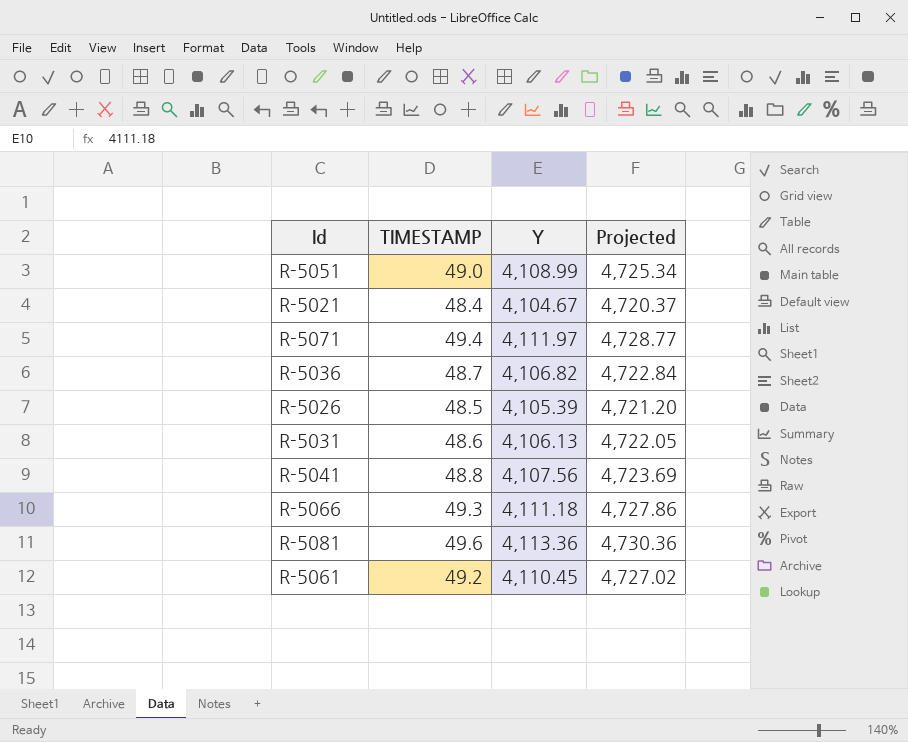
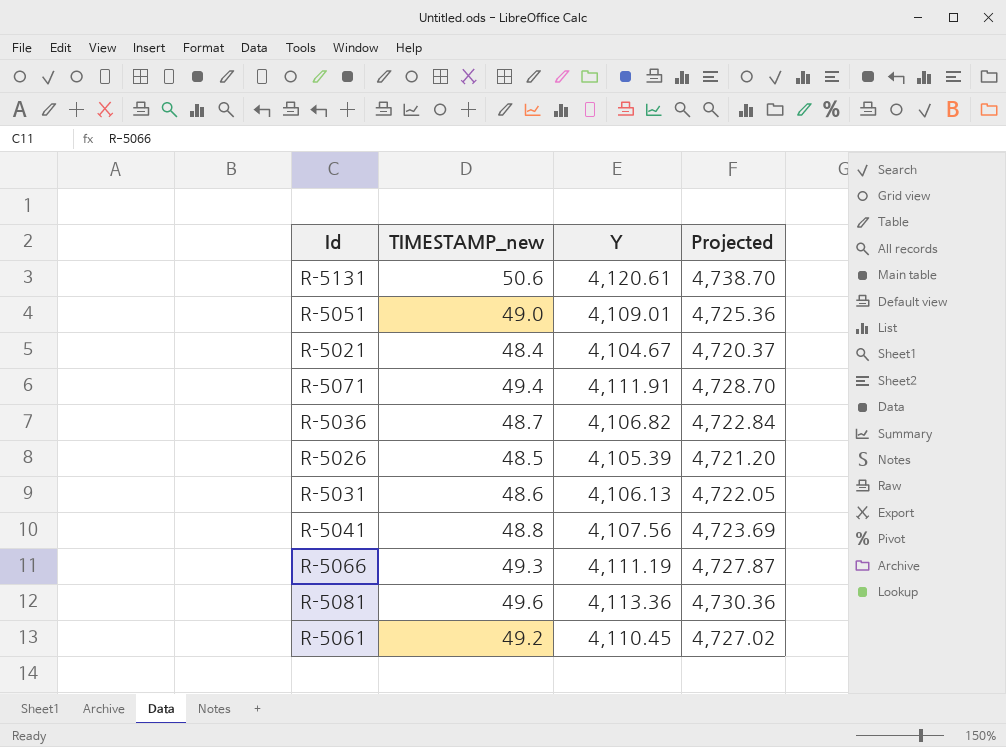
column name: TIMESTAMP -> TIMESTAMP_new
row R-5131: none -> 50.6 | 4,120.61 | 4,738.70
R-5051 | Y: 4,108.99 -> 4,109.01
R-5051 | Projected: 4,725.34 -> 4,725.36
R-5071 | Y: 4,111.97 -> 4,111.91
R-5071 | Projected: 4,728.77 -> 4,728.70
R-5066 | Y: 4,111.18 -> 4,111.19
R-5066 | Projected: 4,727.86 -> 4,727.87

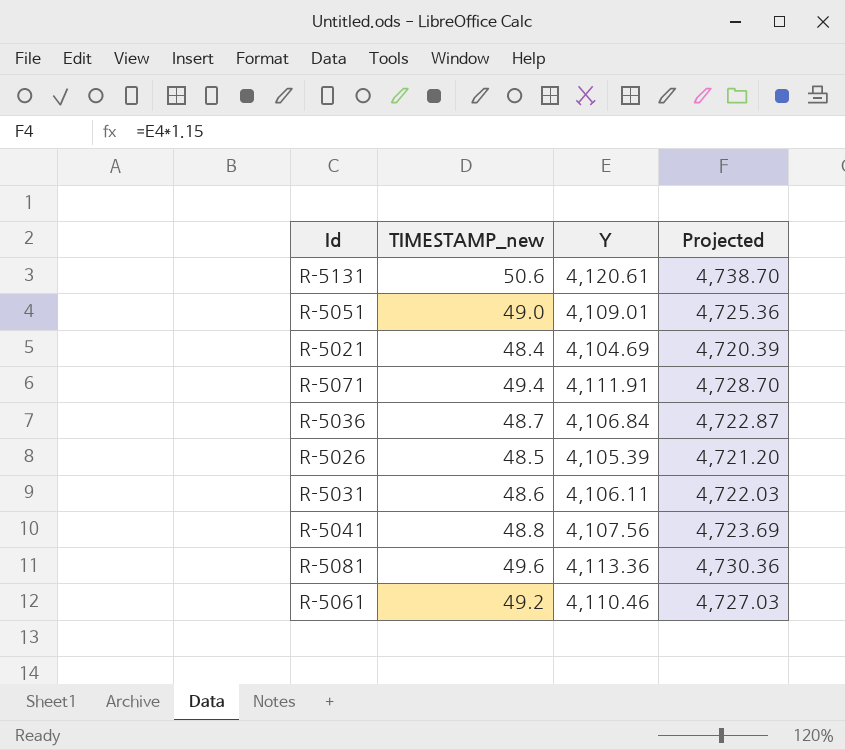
row R-5066: 49.3 | 4,111.19 | 4,727.87 -> none
R-5021 | Y: 4,104.67 -> 4,104.69
R-5021 | Projected: 4,720.37 -> 4,720.39
R-5036 | Y: 4,106.82 -> 4,106.84
R-5036 | Projected: 4,722.84 -> 4,722.87
R-5031 | Y: 4,106.13 -> 4,106.11
R-5031 | Projected: 4,722.05 -> 4,722.03
R-5061 | Y: 4,110.45 -> 4,110.46
R-5061 | Projected: 4,727.02 -> 4,727.03

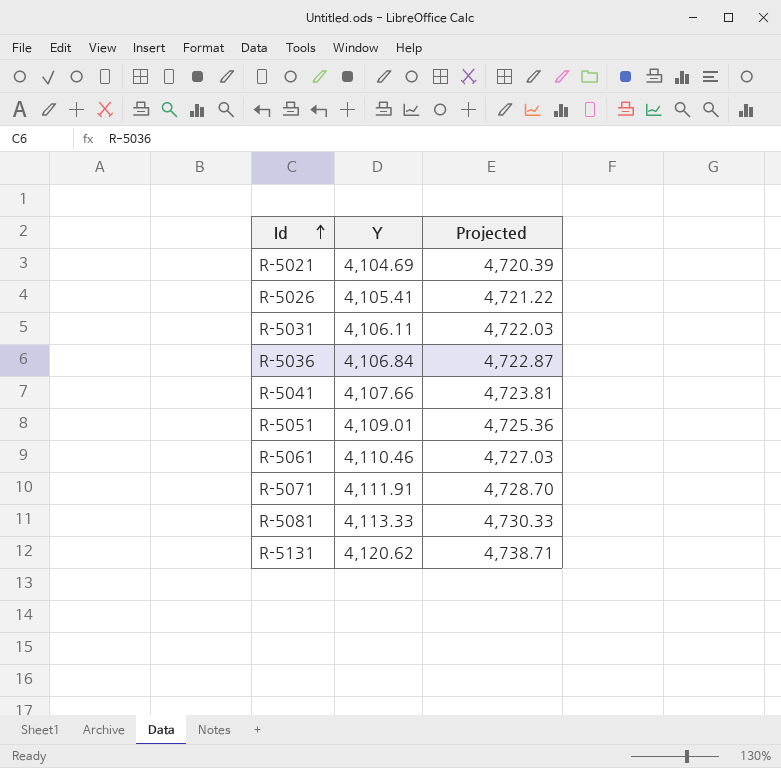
row order: none -> Id ascending
column TIMESTAMP_new | position: 2 -> none
R-5026 | Y: 4,105.39 -> 4,105.41
R-5026 | Projected: 4,721.20 -> 4,721.22
R-5041 | Y: 4,107.56 -> 4,107.66
R-5041 | Projected: 4,723.69 -> 4,723.81
R-5081 | Y: 4,113.36 -> 4,113.33
R-5081 | Projected: 4,730.36 -> 4,730.33
R-5131 | Y: 4,120.61 -> 4,120.62
R-5131 | Projected: 4,738.70 -> 4,738.71

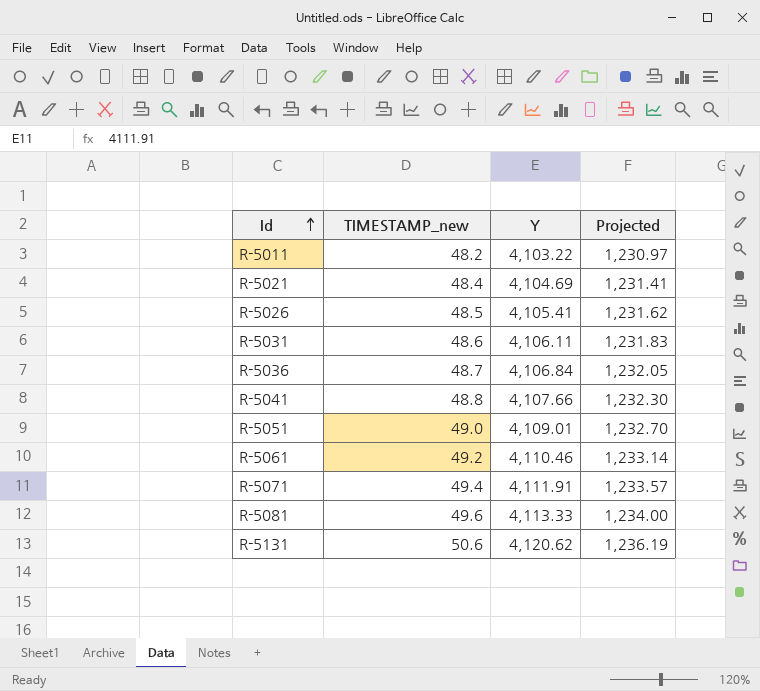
column TIMESTAMP_new | position: none -> 2
column Projected | formula: [Y] * 1.15 -> [Y] * 0.3
row R-5011: none -> 48.2 | 4,103.22 | 1,230.97

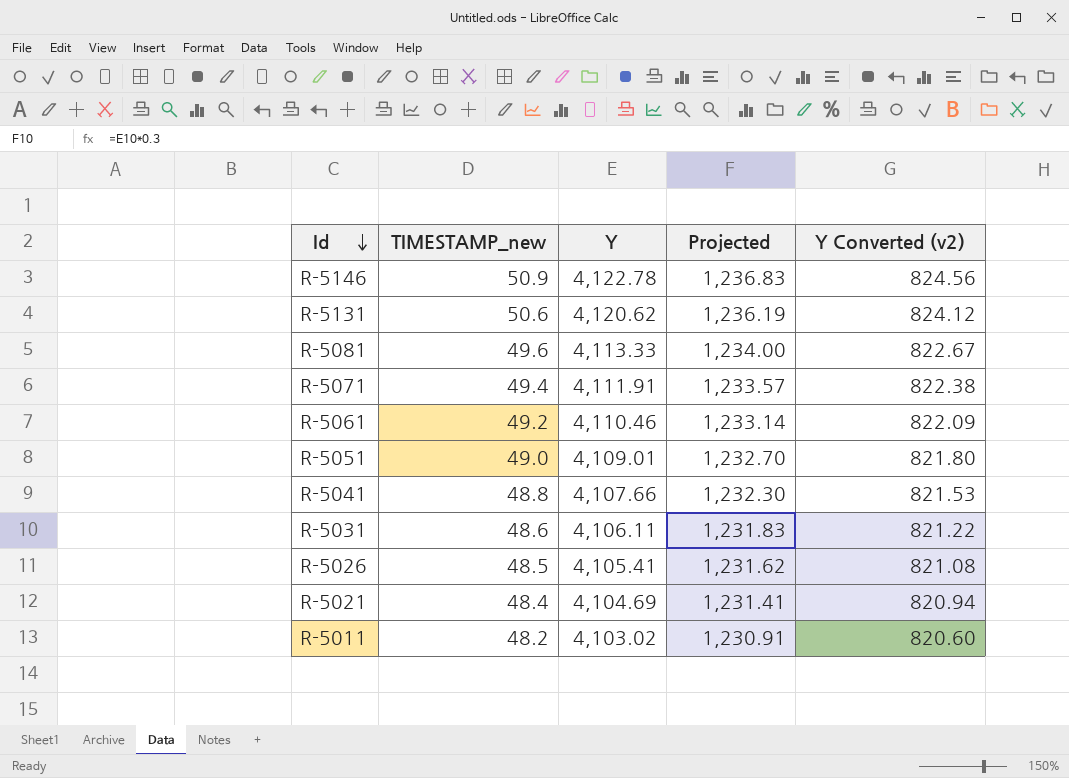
row order: Id ascending -> Id descending
column Y Converted (v2) | formula: none -> [Y] * 0.2
row R-5036: 48.7 | 4,106.84 | 1,232.05 -> none
row R-5146: none -> 50.9 | 4,122.78 | 1,236.83 | 824.56
R-5011 | Y: 4,103.22 -> 4,103.02
R-5011 | Projected: 1,230.97 -> 1,230.91

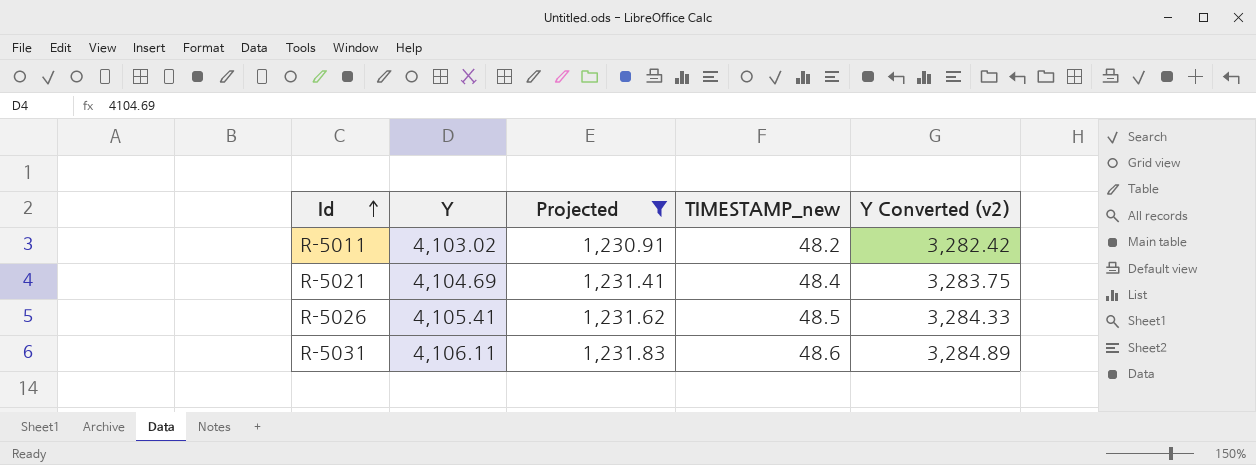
filter: none -> Projected <= 1,231.83
row order: Id descending -> Id ascending
column TIMESTAMP_new | position: 2 -> 4
column Y Converted (v2) | formula: [Y] * 0.2 -> [Y] * 0.8

